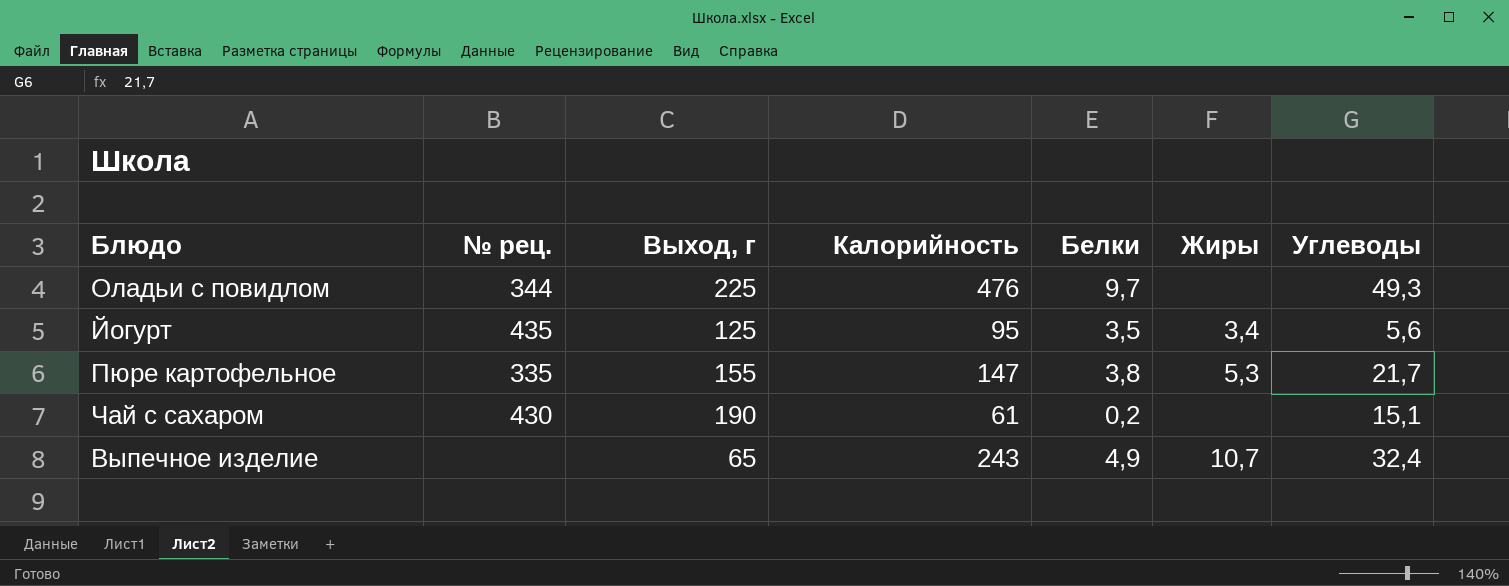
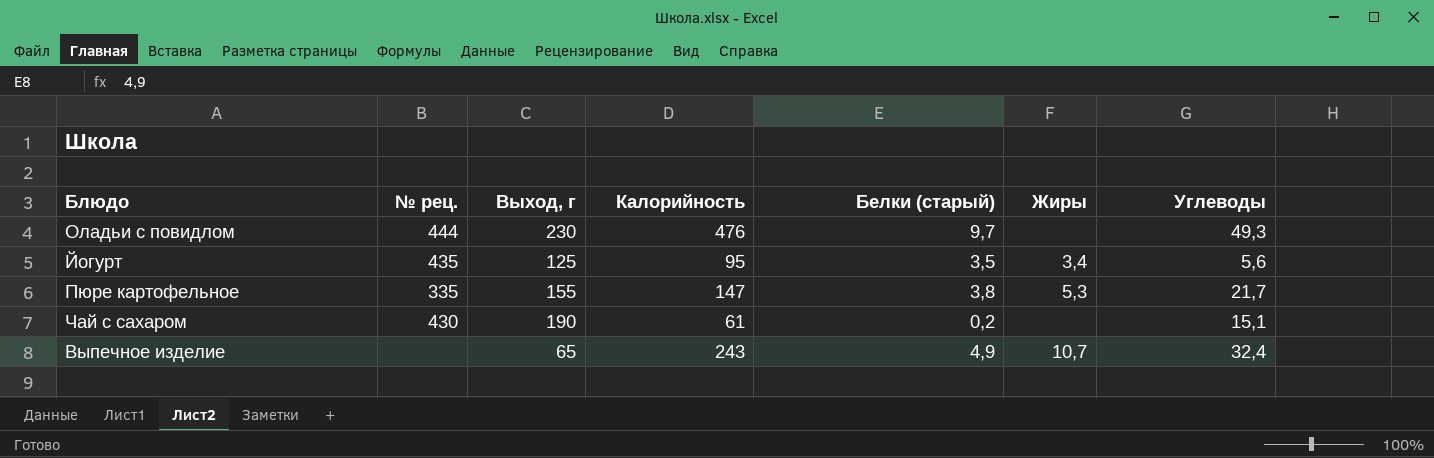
column name: Белки -> Белки (старый)
Оладьи с повидлом | № рец.: 344 -> 444
Оладьи с повидлом | Выход, г: 225 -> 230

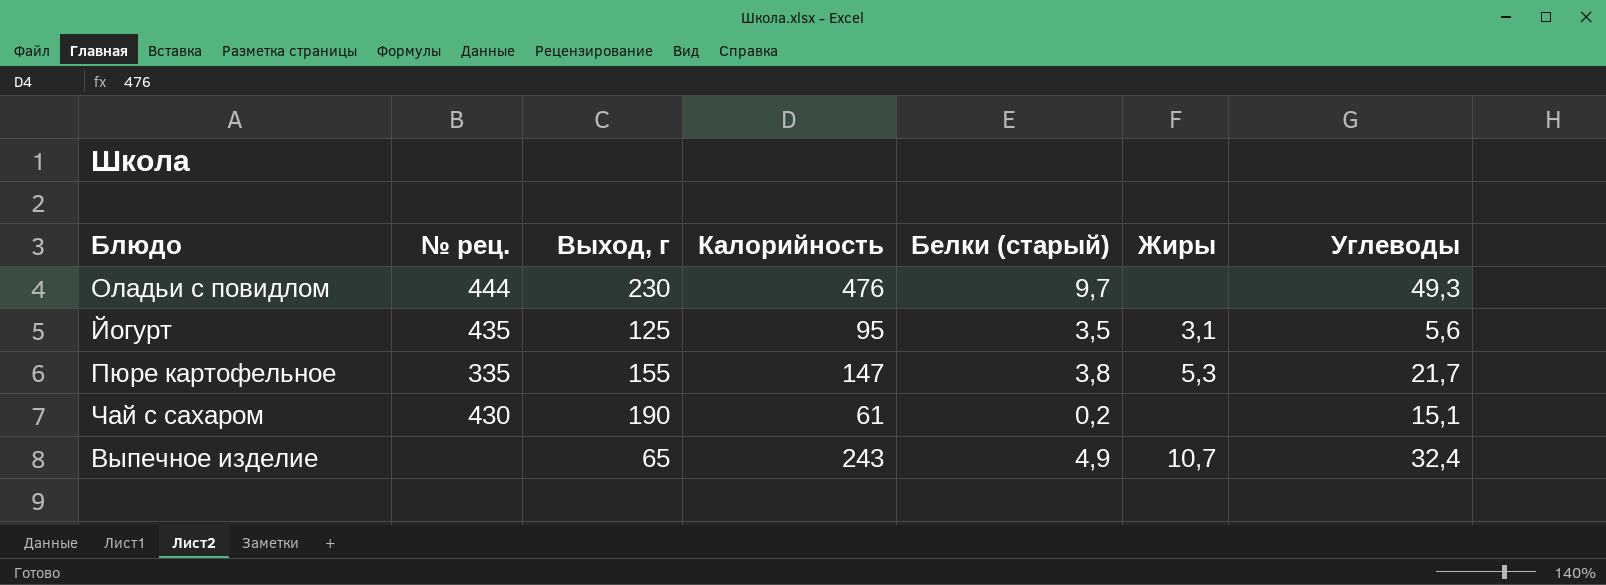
Йогурт | Жиры: 3,4 -> 3,1

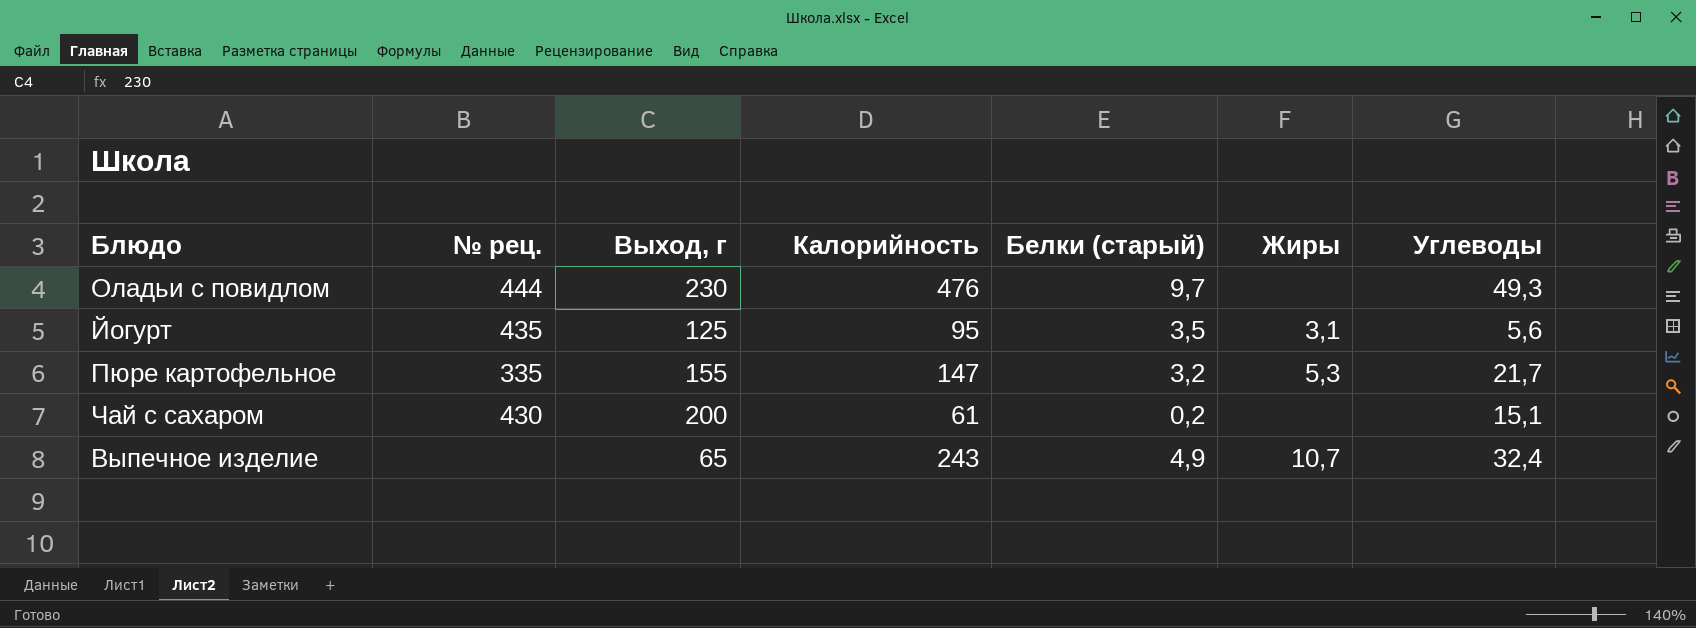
Пюре картофельное | Белки (старый): 3,8 -> 3,2
Чай с сахаром | Выход, г: 190 -> 200

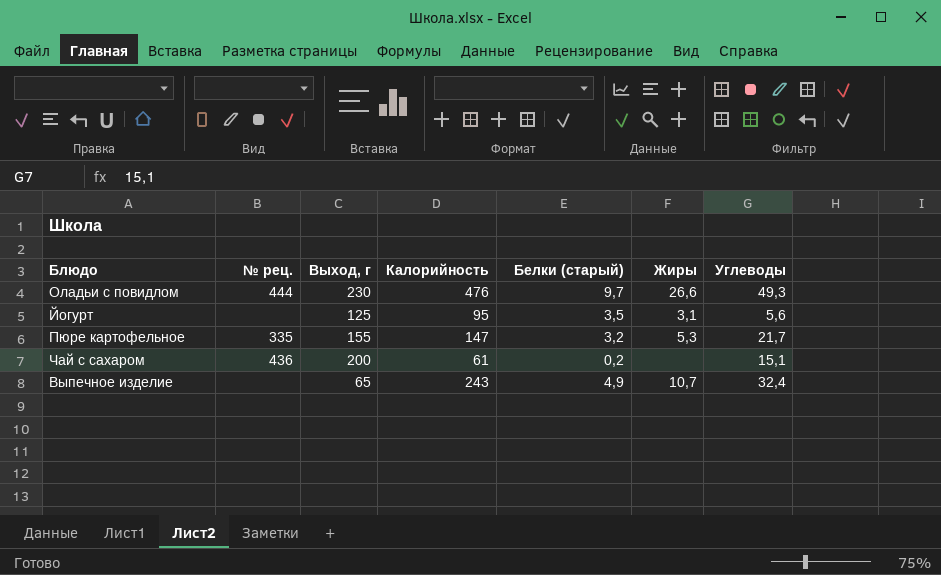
Оладьи с повидлом | Жиры: none -> 26,6
Йогурт | № рец.: 435 -> none
Чай с сахаром | № рец.: 430 -> 436

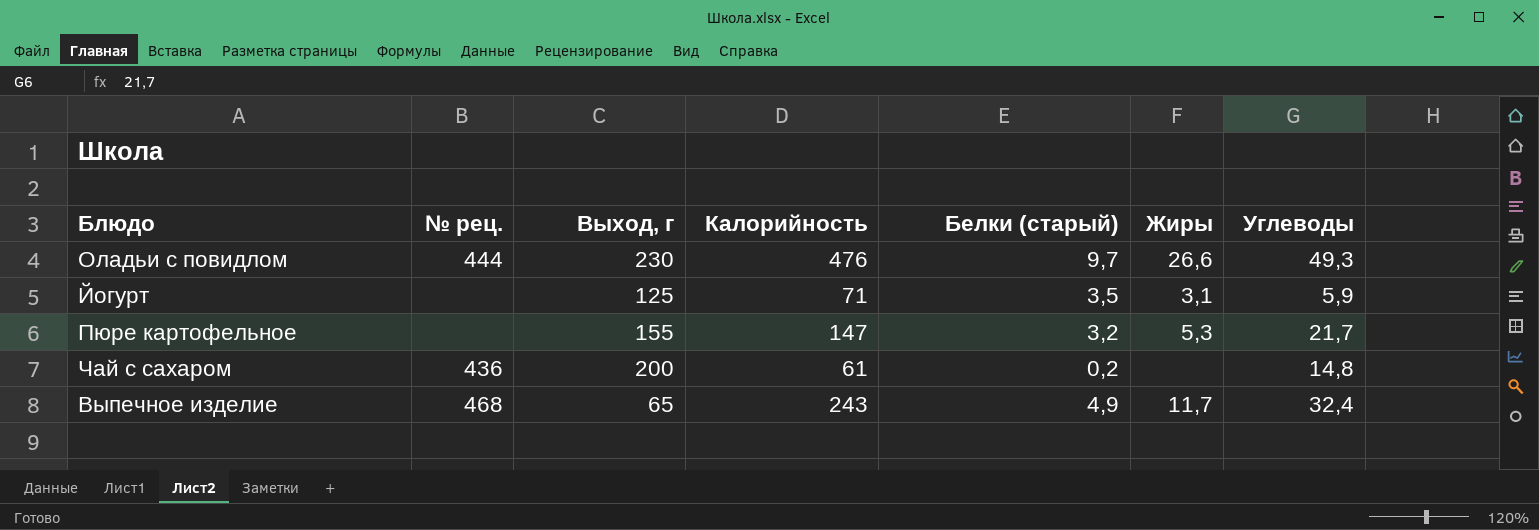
Йогурт | Калорийность: 95 -> 71
Йогурт | Углеводы: 5,6 -> 5,9
Пюре картофельное | № рец.: 335 -> none
Чай с сахаром | Углеводы: 15,1 -> 14,8
Выпечное изделие | № рец.: none -> 468
Выпечное изделие | Жиры: 10,7 -> 11,7

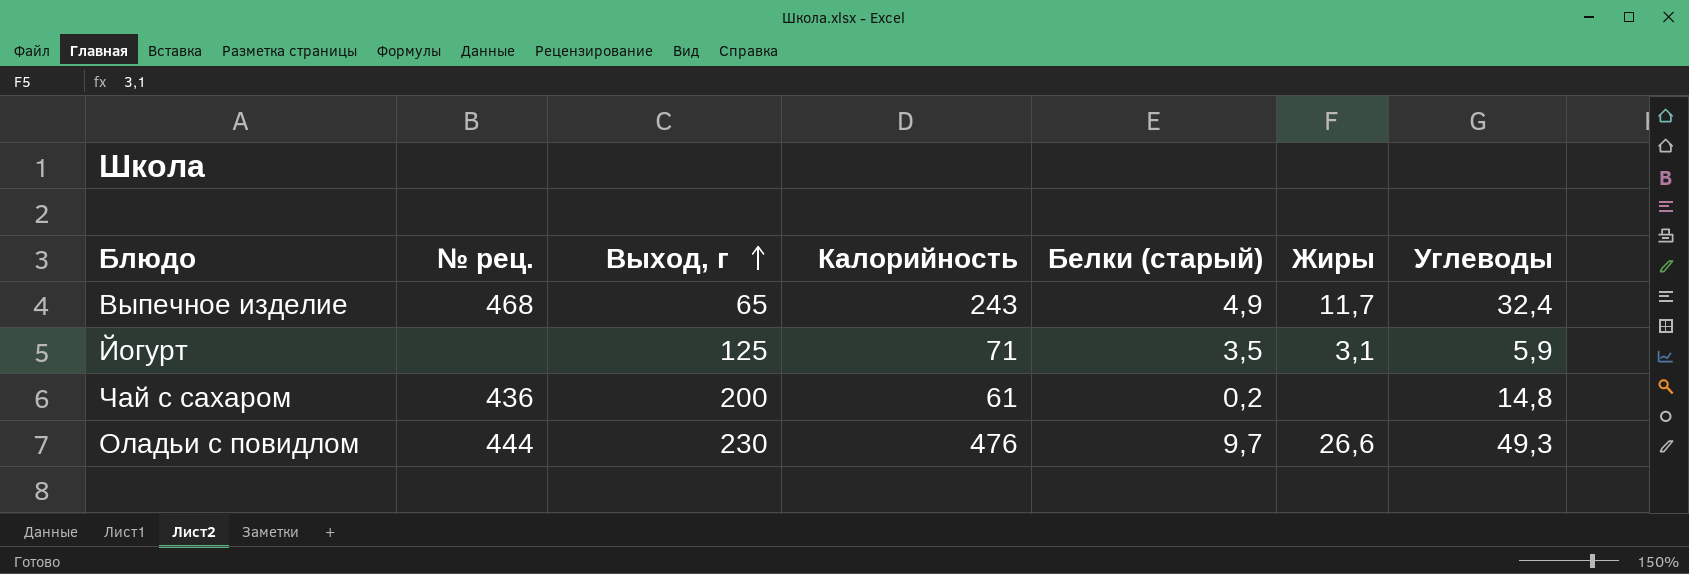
row order: none -> Выход, г ascending
row Пюре картофельное: none | 155 | 147 | 3,2 | 5,3 | 21,7 -> none

